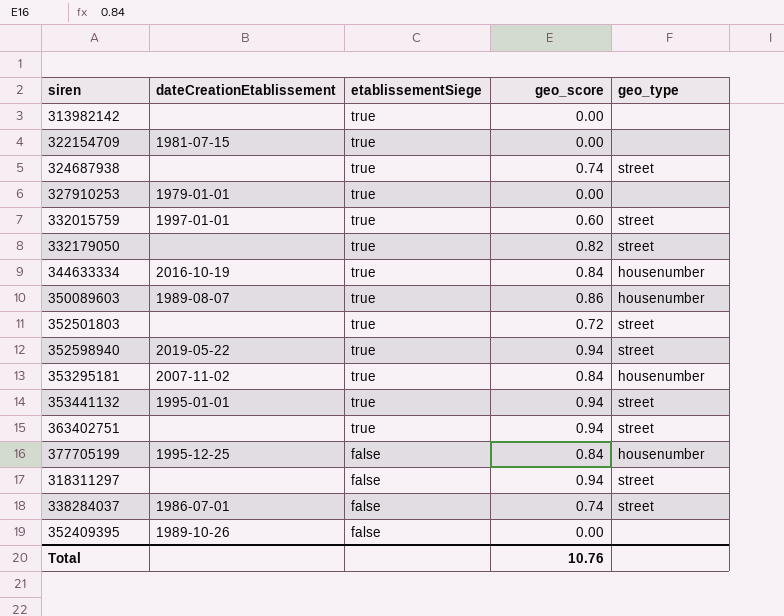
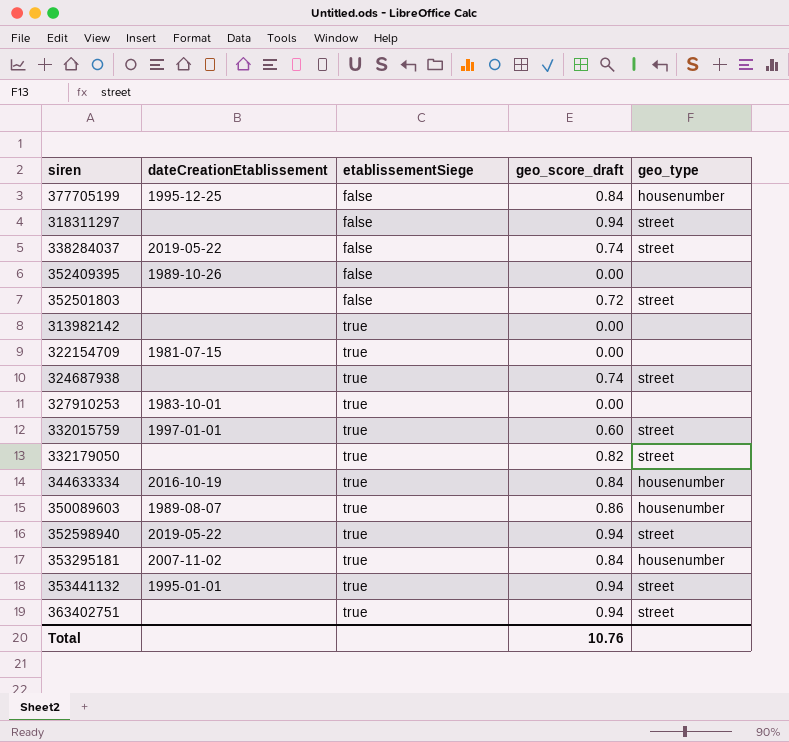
row order: etablissementSiege descending -> etablissementSiege ascending
column name: geo_score -> geo_score_draft
338284037 | dateCreationEtablissement: 1986-07-01 -> 2019-05-22
352501803 | etablissementSiege: true -> false
327910253 | dateCreationEtablissement: 1979-01-01 -> 1983-10-01

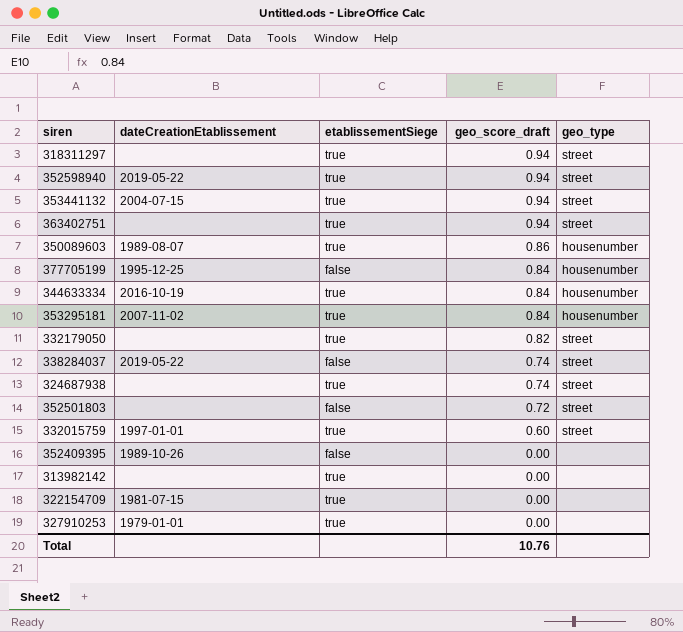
row order: etablissementSiege ascending -> geo_score_draft descending
318311297 | etablissementSiege: false -> true
353441132 | dateCreationEtablissement: 1995-01-01 -> 2004-07-15
327910253 | dateCreationEtablissement: 1983-10-01 -> 1979-01-01

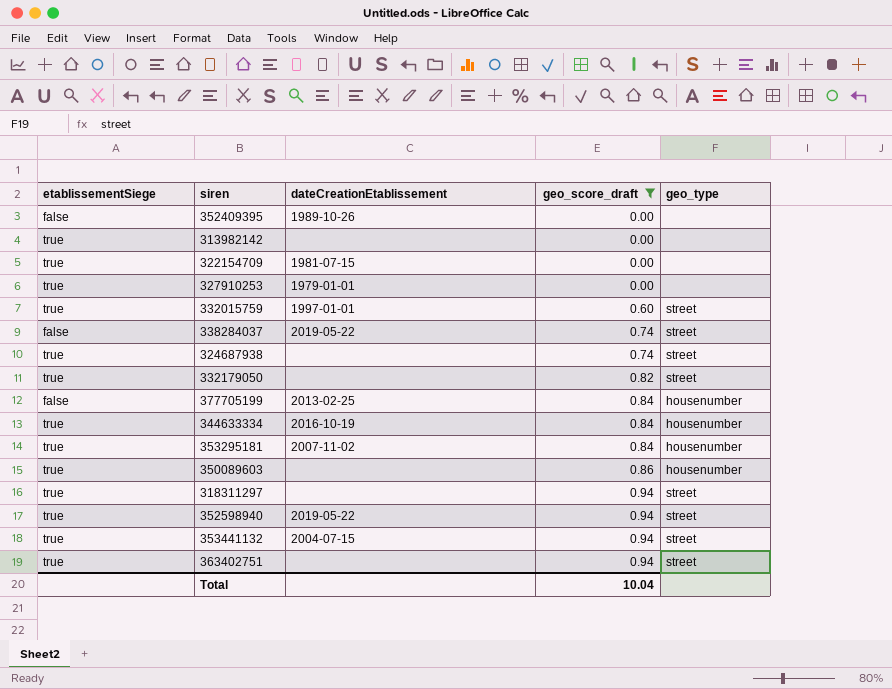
filter: none -> geo_score_draft != 0.72
row order: geo_score_draft descending -> geo_score_draft ascending
column etablissementSiege | position: 3 -> 1
377705199 | dateCreationEtablissement: 1995-12-25 -> 2013-02-25
350089603 | dateCreationEtablissement: 1989-08-07 -> none
Total | geo_score_draft: 10.76 -> 10.04

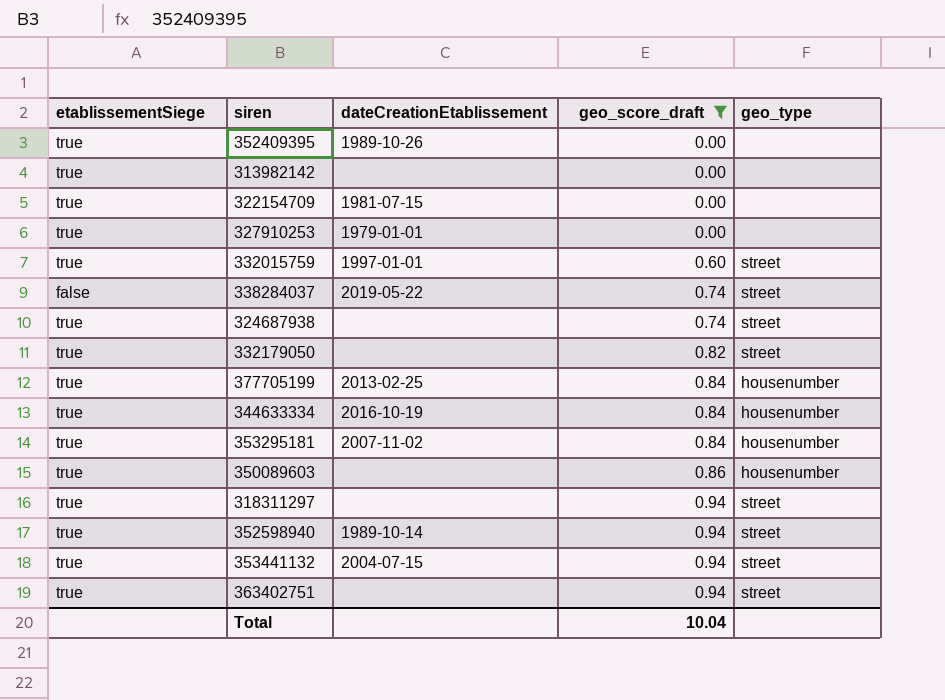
352409395 | etablissementSiege: false -> true
377705199 | etablissementSiege: false -> true
352598940 | dateCreationEtablissement: 2019-05-22 -> 1989-10-14

